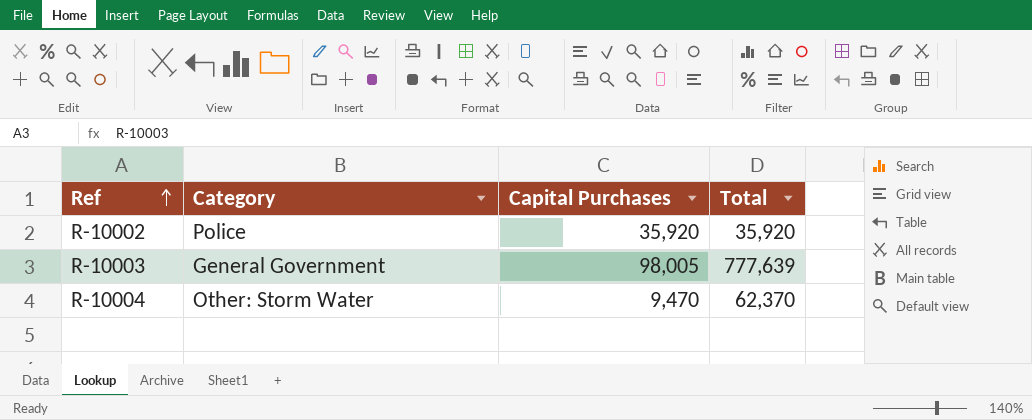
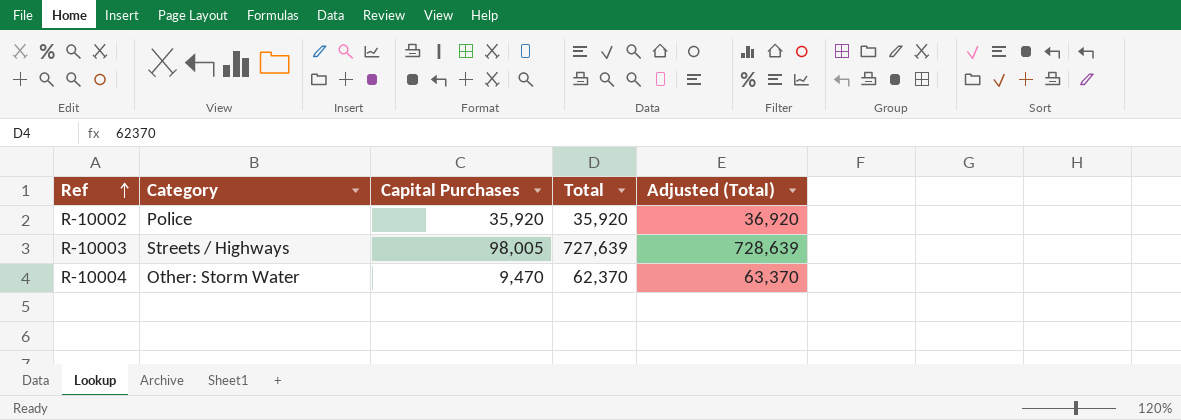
column Adjusted (Total) | formula: none -> [Total] + 1000
R-10003 | Category: General Government -> Streets / Highways
R-10003 | Total: 777,639 -> 727,639

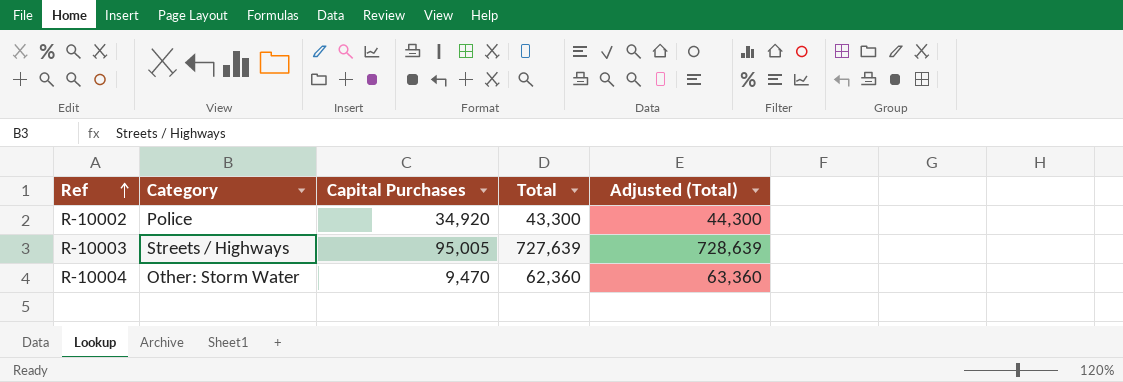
R-10002 | Capital Purchases: 35,920 -> 34,920
R-10002 | Total: 35,920 -> 43,300
R-10002 | Adjusted (Total): 36,920 -> 44,300
R-10003 | Capital Purchases: 98,005 -> 95,005
R-10004 | Total: 62,370 -> 62,360
R-10004 | Adjusted (Total): 63,370 -> 63,360

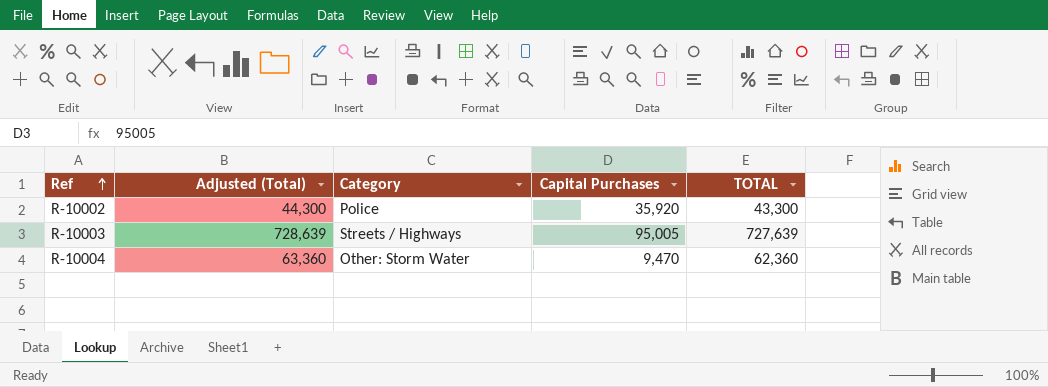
column Adjusted (Total) | position: 5 -> 2
column name: Total -> TOTAL
R-10002 | Capital Purchases: 34,920 -> 35,920

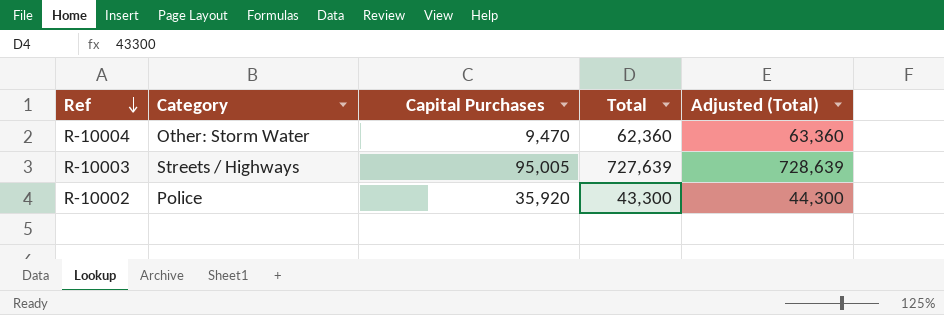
row order: Ref ascending -> Ref descending
column name: TOTAL -> Total
column Adjusted (Total) | position: 2 -> 5

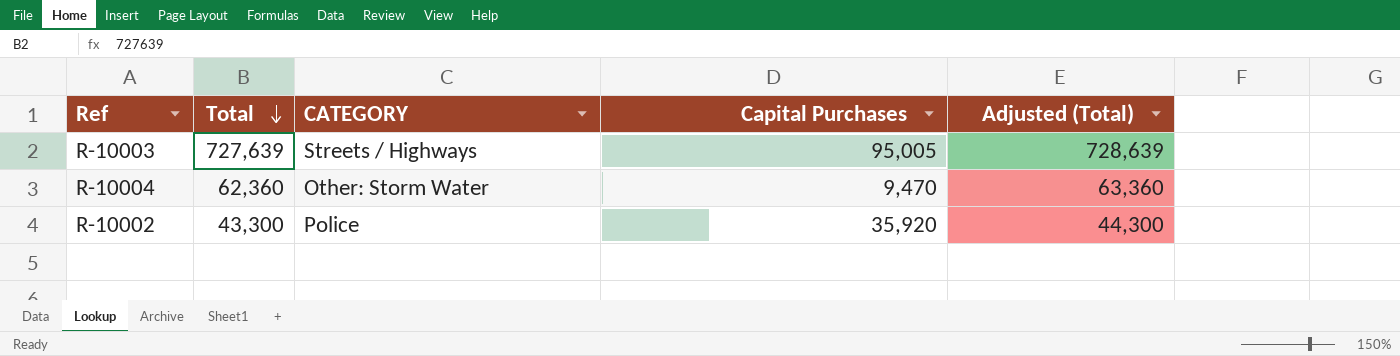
row order: Ref descending -> Total descending
column Total | position: 4 -> 2
column name: Category -> CATEGORY

